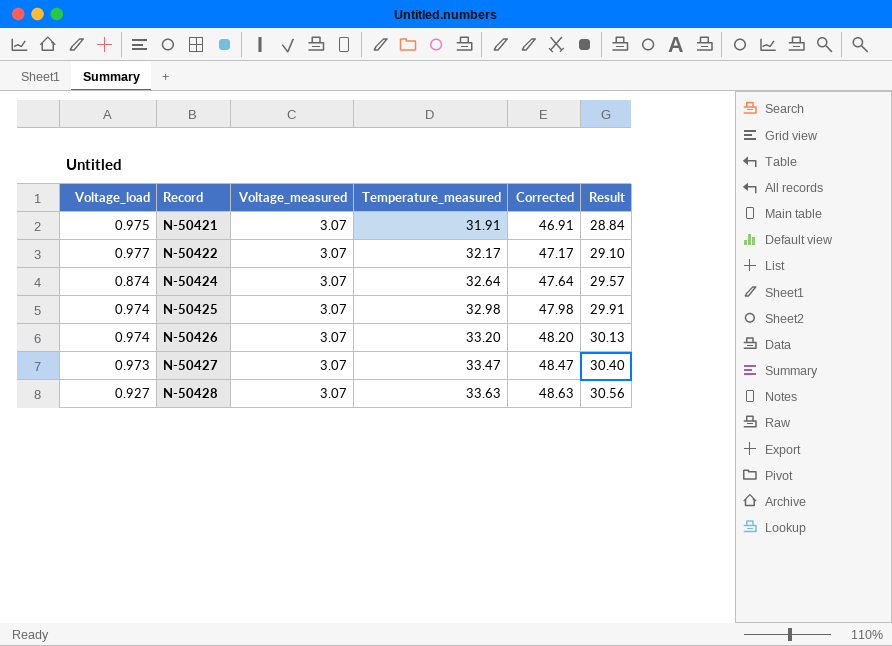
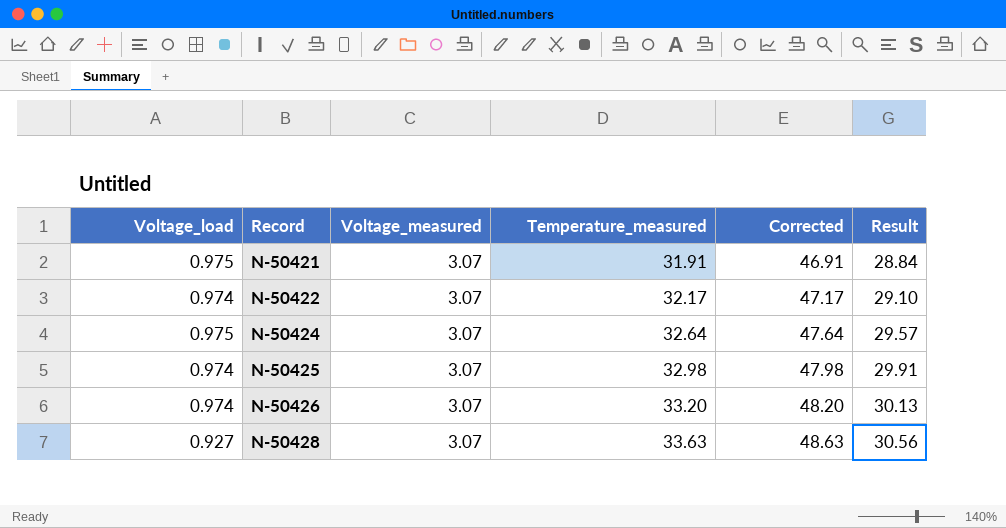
row N-50427: 0.973 | 3.07 | 33.47 | 48.47 | 30.40 -> none
N-50422 | Voltage_load: 0.977 -> 0.974
N-50424 | Voltage_load: 0.874 -> 0.975

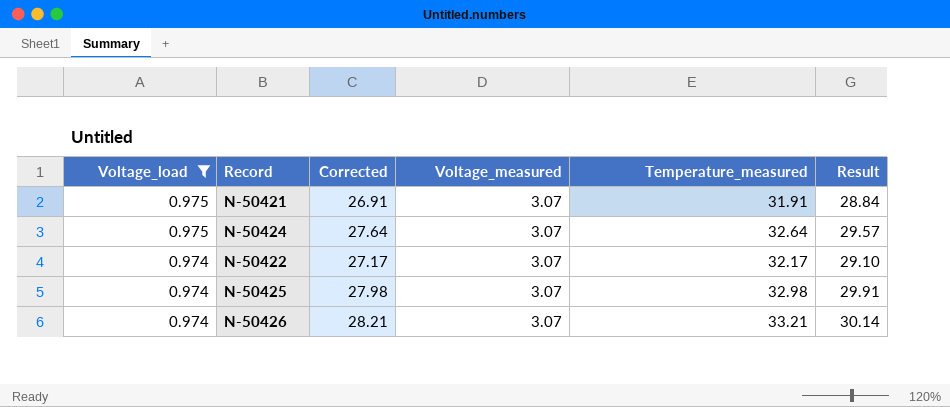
filter: none -> Voltage_load != 0.927
row order: Record ascending -> Voltage_load descending
column Corrected | formula: [Temperature_measured] + 15 -> [Temperature_measured] - 5
column Corrected | position: 5 -> 3
N-50426 | Temperature_measured: 33.20 -> 33.21
N-50426 | Result: 30.13 -> 30.14

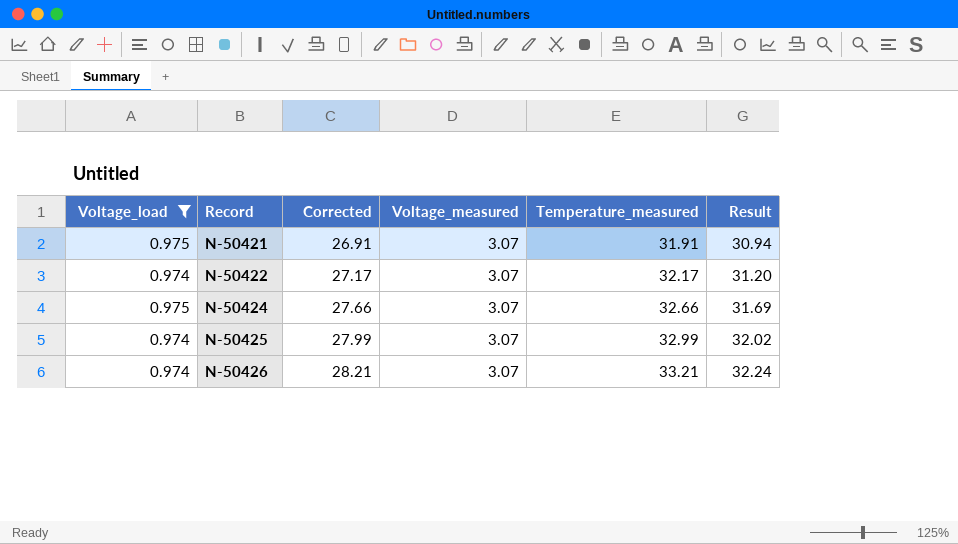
row order: Voltage_load descending -> Record ascending
column Result | formula: [Temperature_measured] - [Voltage_measured] -> [Temperature_measured] - [Voltage_load]
N-50424 | Corrected: 27.64 -> 27.66
N-50424 | Temperature_measured: 32.64 -> 32.66
N-50425 | Corrected: 27.98 -> 27.99
N-50425 | Temperature_measured: 32.98 -> 32.99

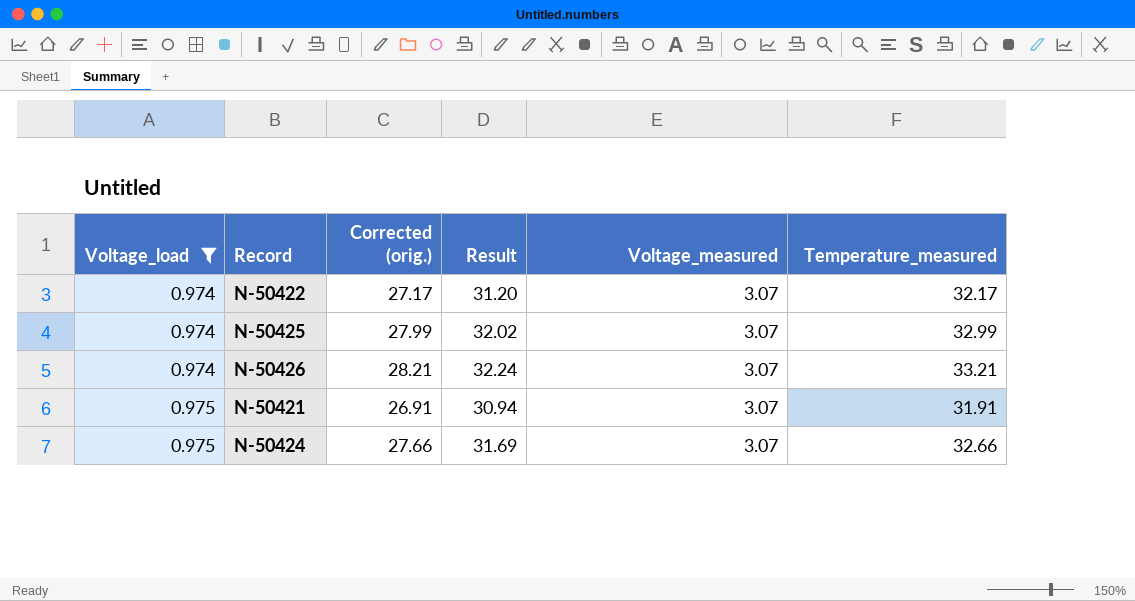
row order: Record ascending -> Voltage_load ascending
column name: Corrected -> Corrected (orig.)
column Result | position: 6 -> 4

